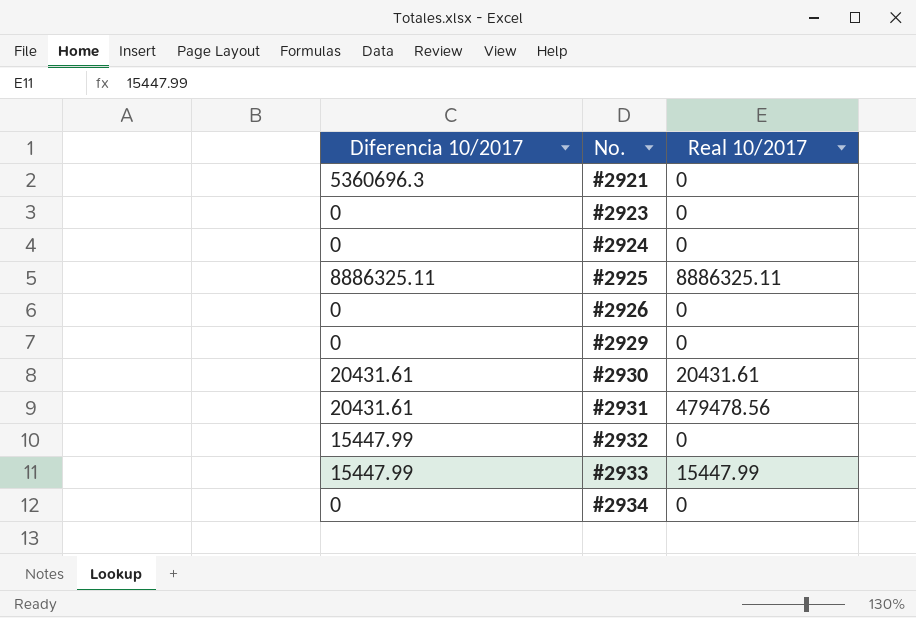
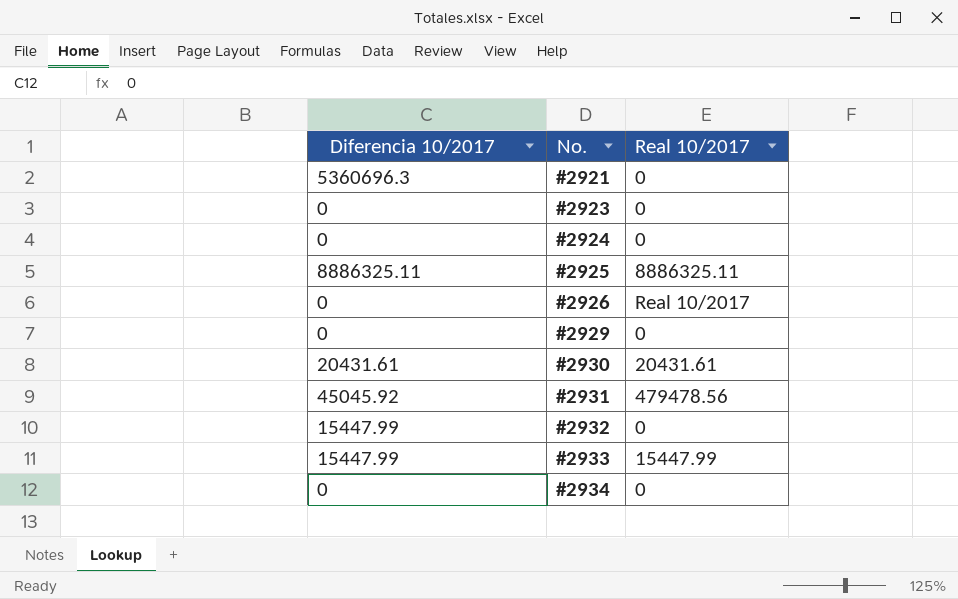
#2926 | Real 10/2017: 0 -> Real 10/2017
#2931 | Diferencia 10/2017: 20431.61 -> 45045.92

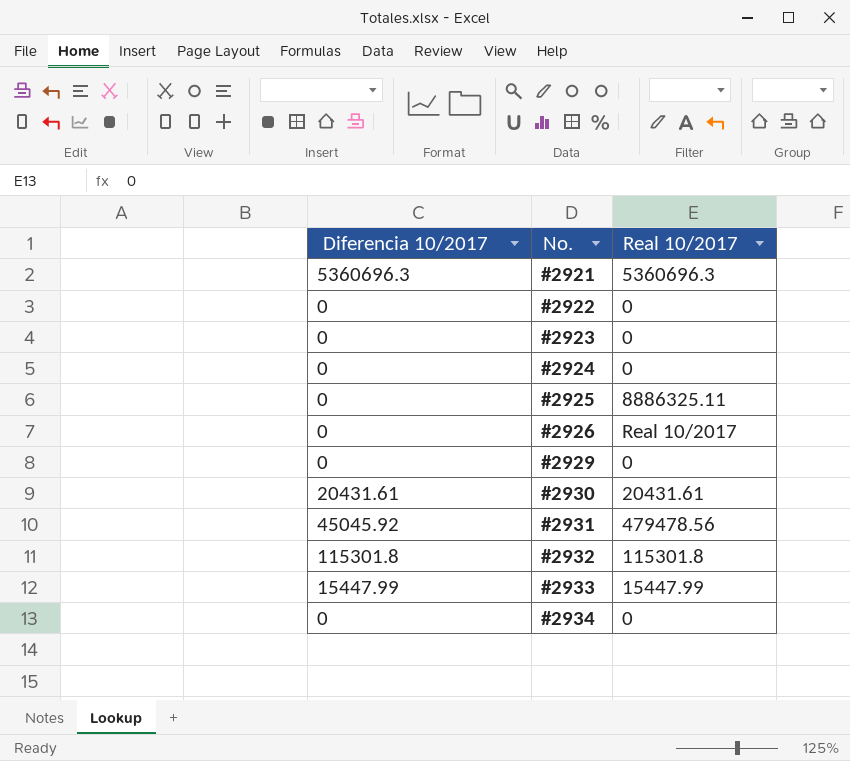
#2921 | Real 10/2017: 0 -> 5360696.3
row #2922: none -> 0 | 0
#2925 | Diferencia 10/2017: 8886325.11 -> 0
#2932 | Diferencia 10/2017: 15447.99 -> 115301.8
#2932 | Real 10/2017: 0 -> 115301.8

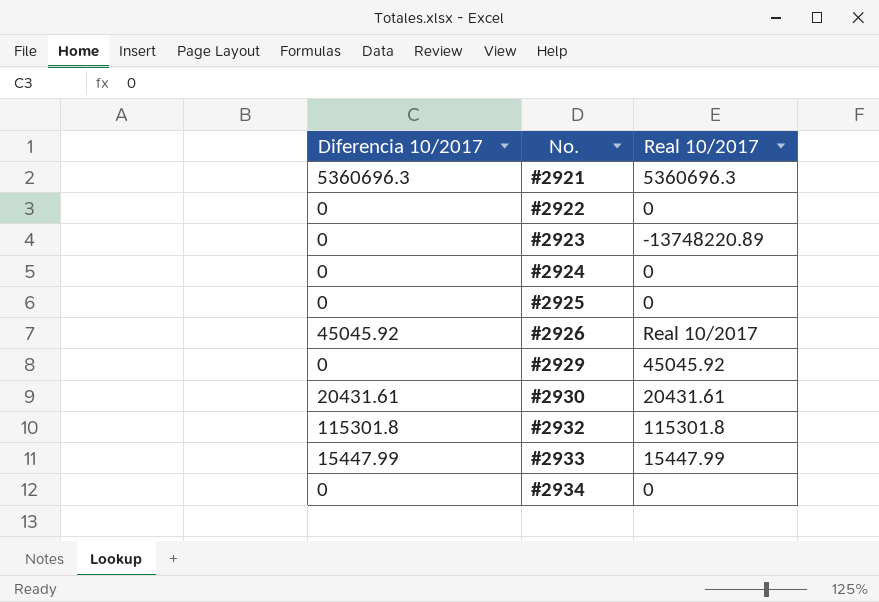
row #2931: 45045.92 | 479478.56 -> none
#2923 | Real 10/2017: 0 -> -13748220.89
#2925 | Real 10/2017: 8886325.11 -> 0
#2926 | Diferencia 10/2017: 0 -> 45045.92
#2929 | Real 10/2017: 0 -> 45045.92

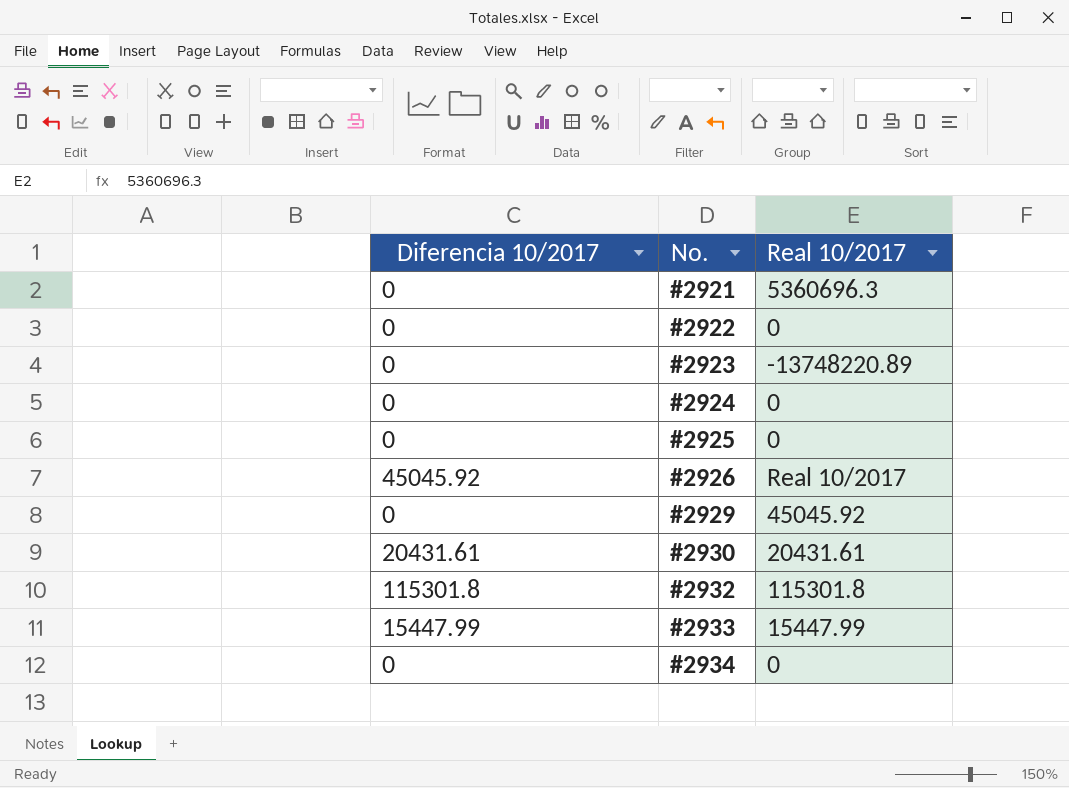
#2921 | Diferencia 10/2017: 5360696.3 -> 0

